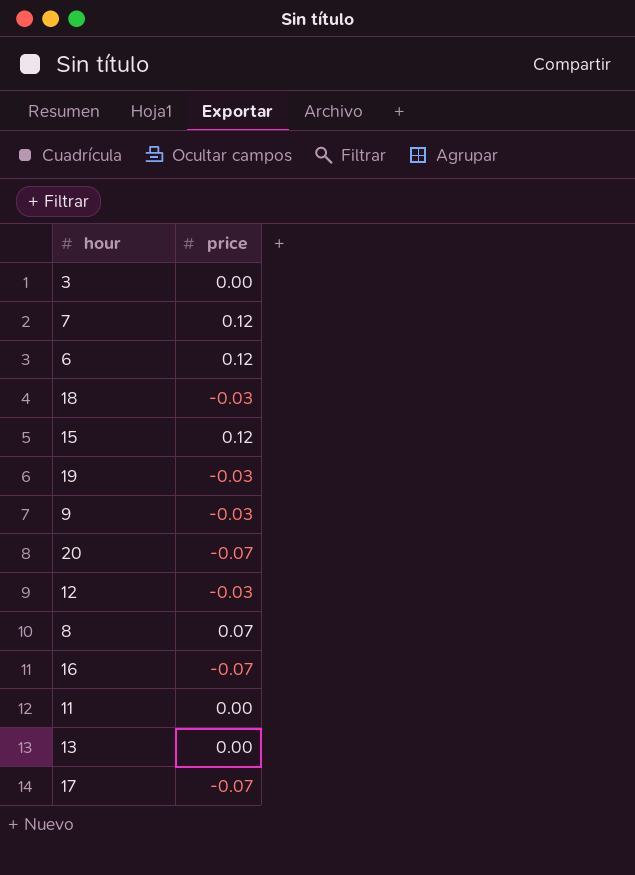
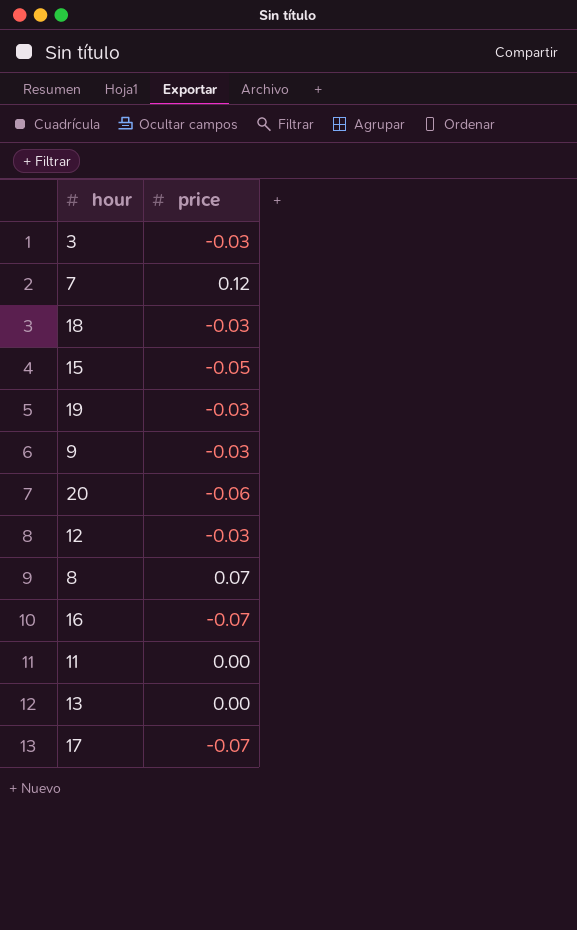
row 6: 0.12 -> none
3 | price: 0.00 -> -0.03
15 | price: 0.12 -> -0.05
20 | price: -0.07 -> -0.06

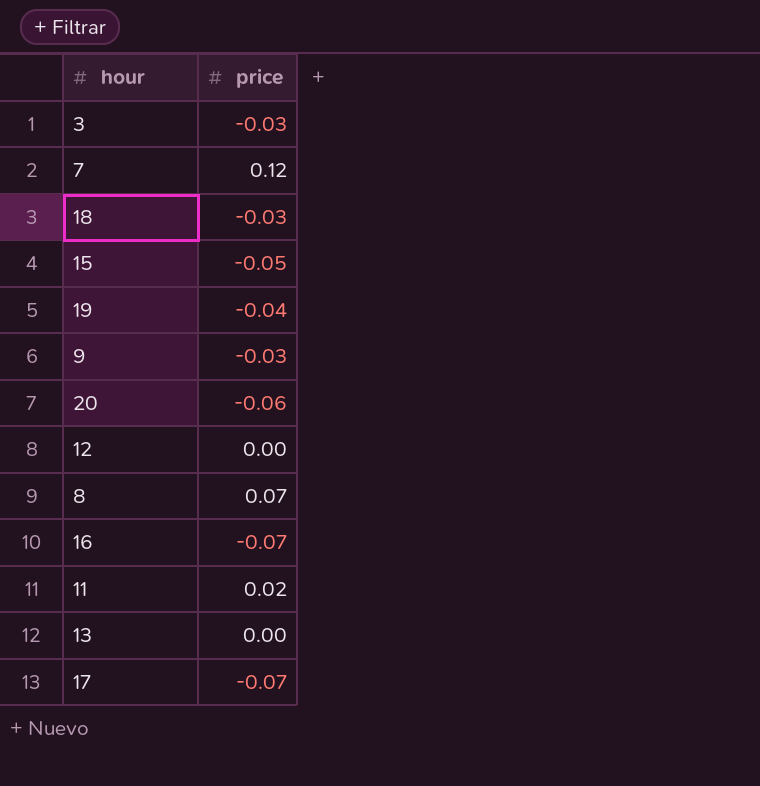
19 | price: -0.03 -> -0.04
12 | price: -0.03 -> 0.00
11 | price: 0.00 -> 0.02

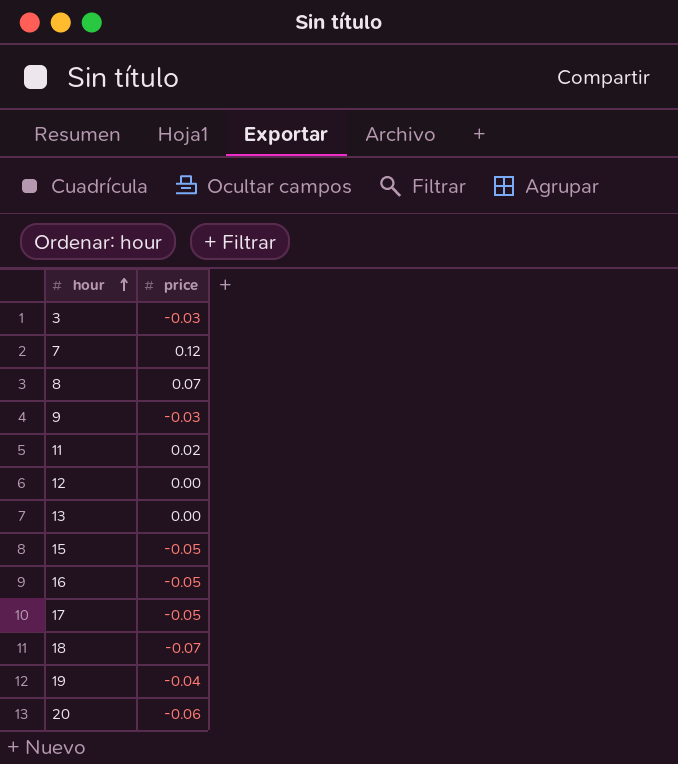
row order: none -> hour ascending
16 | price: -0.07 -> -0.05
17 | price: -0.07 -> -0.05
18 | price: -0.03 -> -0.07

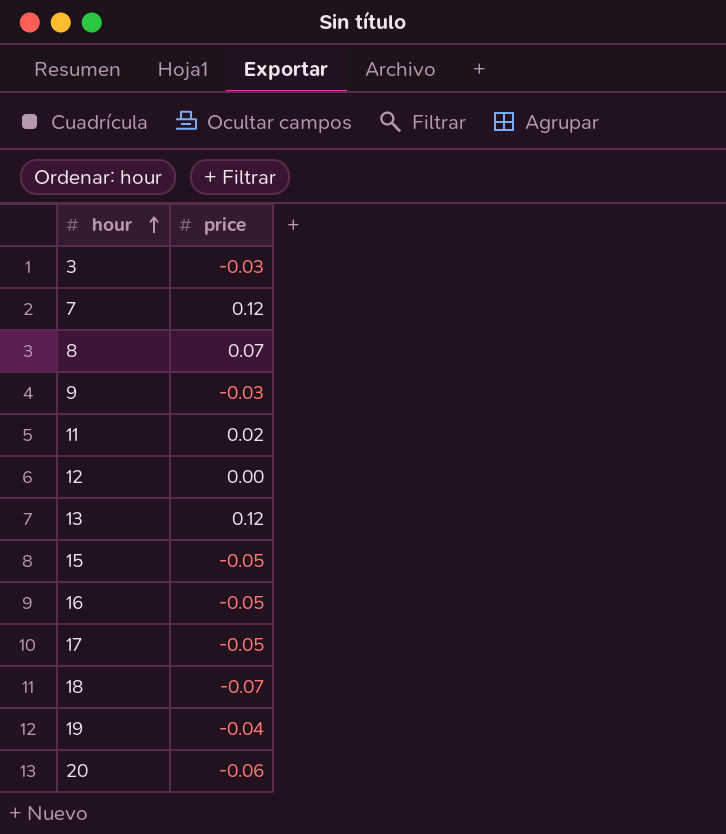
13 | price: 0.00 -> 0.12

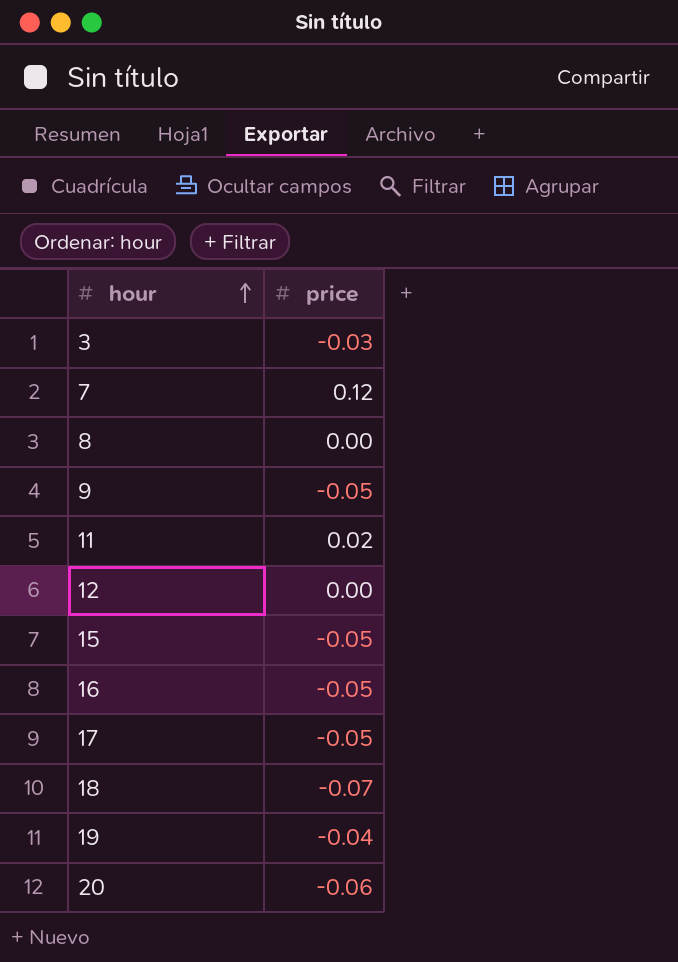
row 13: 0.12 -> none
8 | price: 0.07 -> 0.00
9 | price: -0.03 -> -0.05

